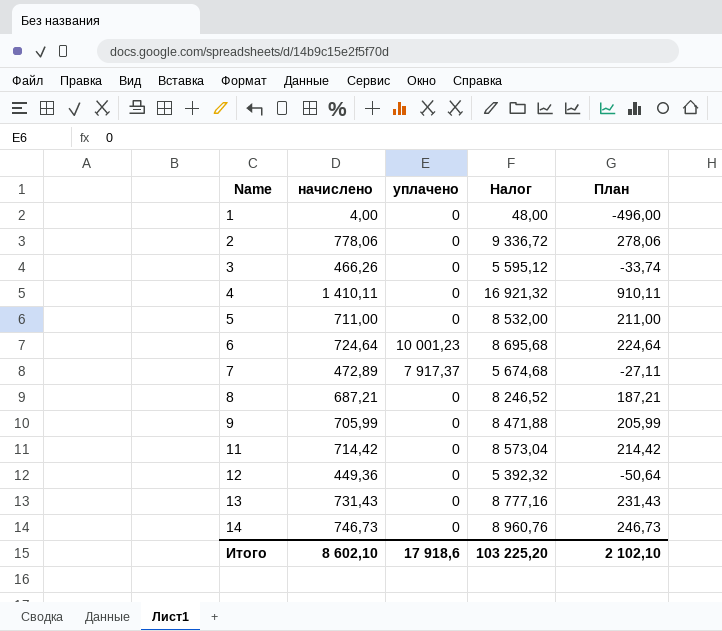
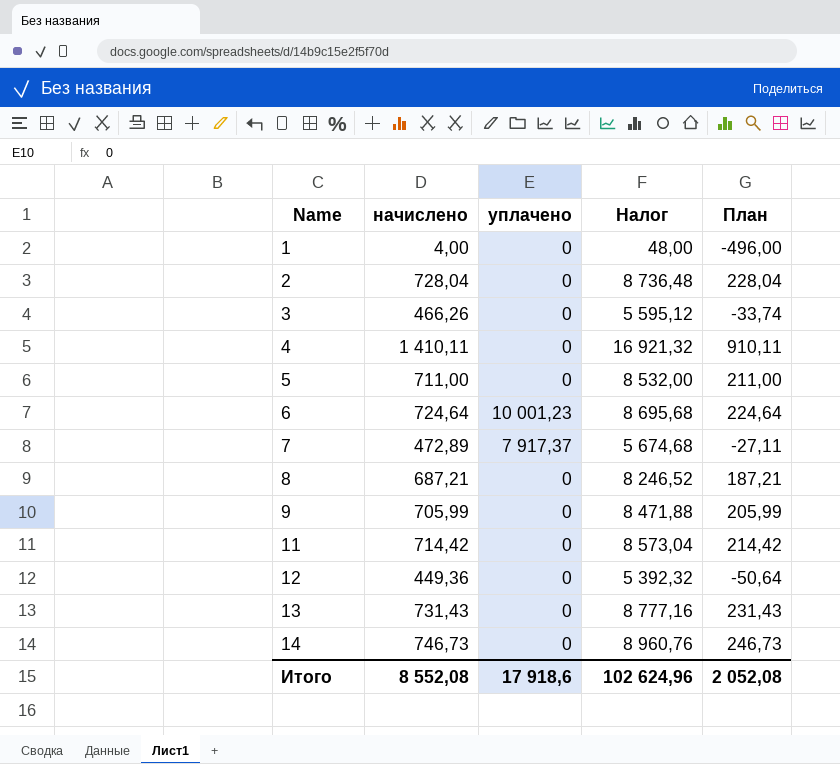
2 | начислено: 778,06 -> 728,04
2 | Налог: 9 336,72 -> 8 736,48
2 | План: 278,06 -> 228,04
Итого | начислено: 8 602,10 -> 8 552,08
Итого | Налог: 103 225,20 -> 102 624,96
Итого | План: 2 102,10 -> 2 052,08

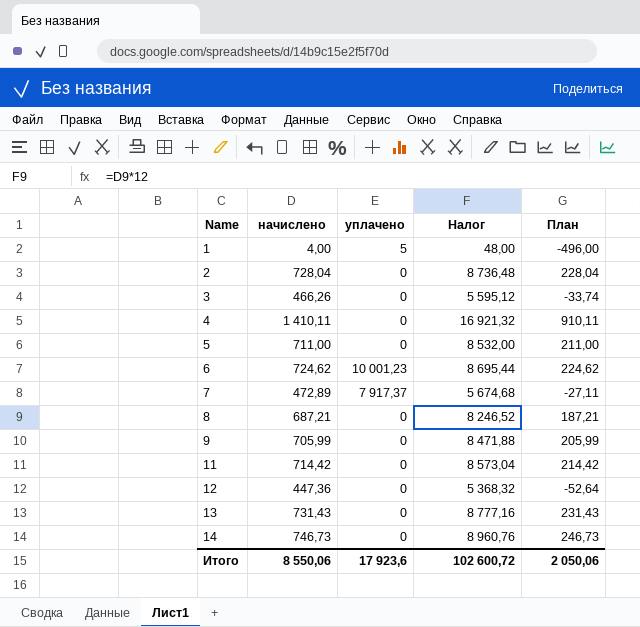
1 | уплачено: 0 -> 5
6 | начислено: 724,64 -> 724,62
6 | Налог: 8 695,68 -> 8 695,44
6 | План: 224,64 -> 224,62
12 | начислено: 449,36 -> 447,36
12 | Налог: 5 392,32 -> 5 368,32
12 | План: -50,64 -> -52,64
Итого | начислено: 8 552,08 -> 8 550,06
Итого | уплачено: 17 918,6 -> 17 923,6
Итого | Налог: 102 624,96 -> 102 600,72
Итого | План: 2 052,08 -> 2 050,06

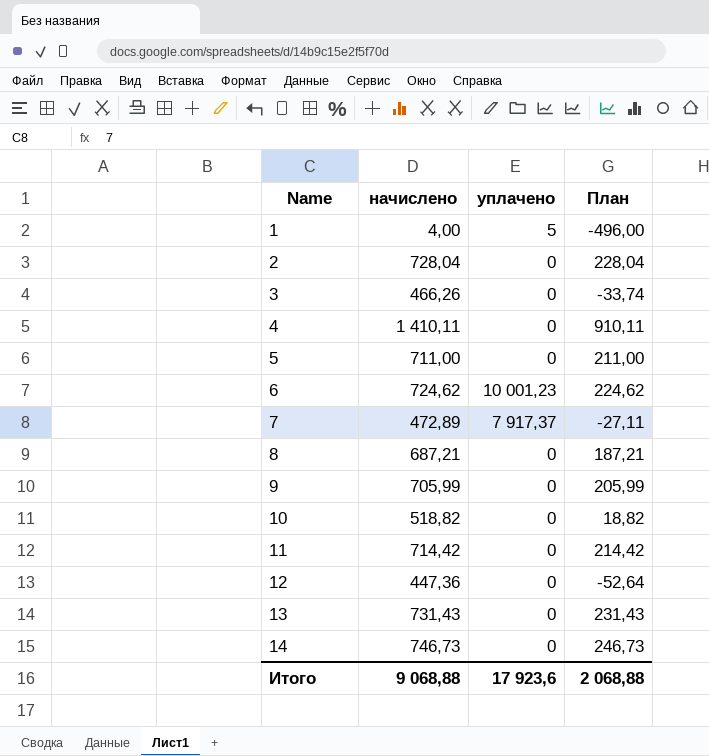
column Налог | formula: [начислено] * 12 -> none
row 10: none -> 518,82 | 0 | 18,82
Итого | начислено: 8 550,06 -> 9 068,88
Итого | План: 2 050,06 -> 2 068,88

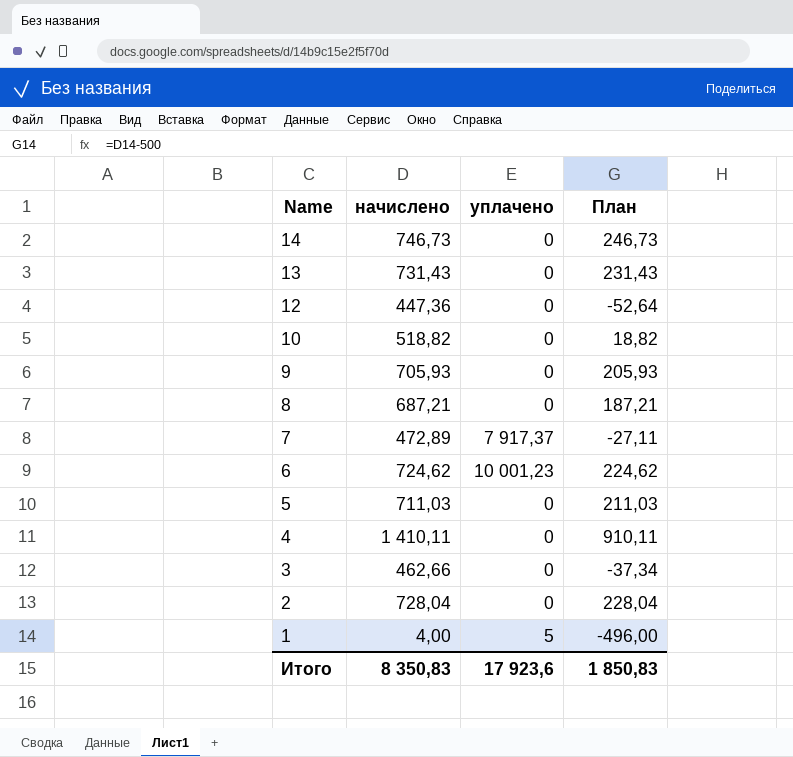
row order: Name ascending -> Name descending
row 11: 714,42 | 0 | 214,42 -> none
9 | начислено: 705,99 -> 705,93
9 | План: 205,99 -> 205,93
5 | начислено: 711,00 -> 711,03
5 | План: 211,00 -> 211,03
3 | начислено: 466,26 -> 462,66
3 | План: -33,74 -> -37,34
Итого | начислено: 9 068,88 -> 8 350,83
Итого | План: 2 068,88 -> 1 850,83

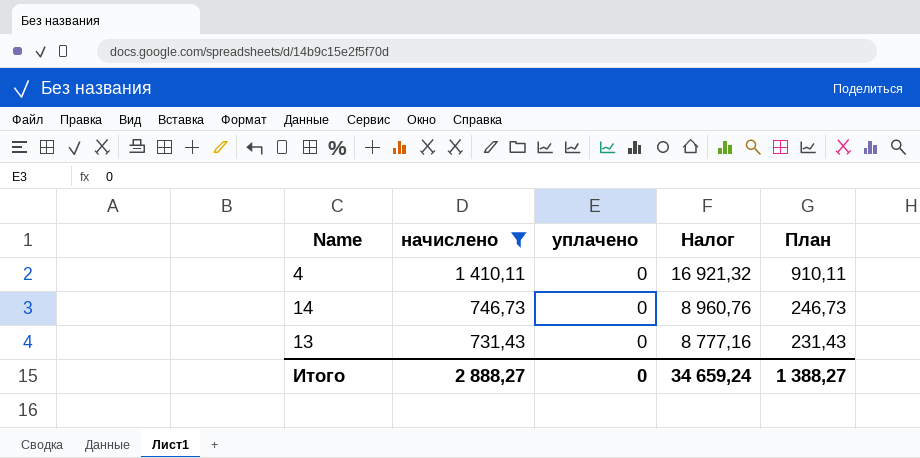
filter: none -> начислено >= 731,43
row order: Name descending -> начислено descending
column Налог | formula: none -> [начислено] * 12
Итого | начислено: 8 350,83 -> 2 888,27
Итого | уплачено: 17 923,6 -> 0
Итого | План: 1 850,83 -> 1 388,27

